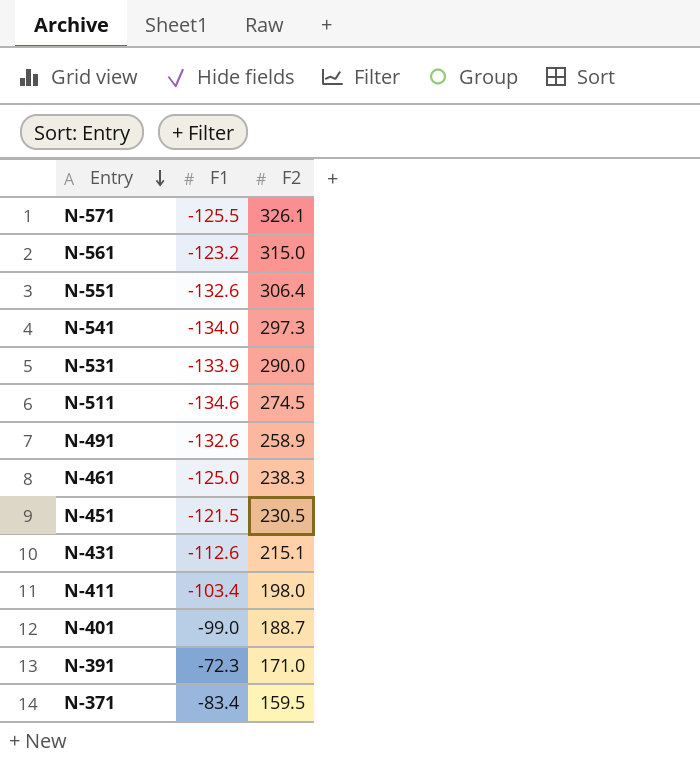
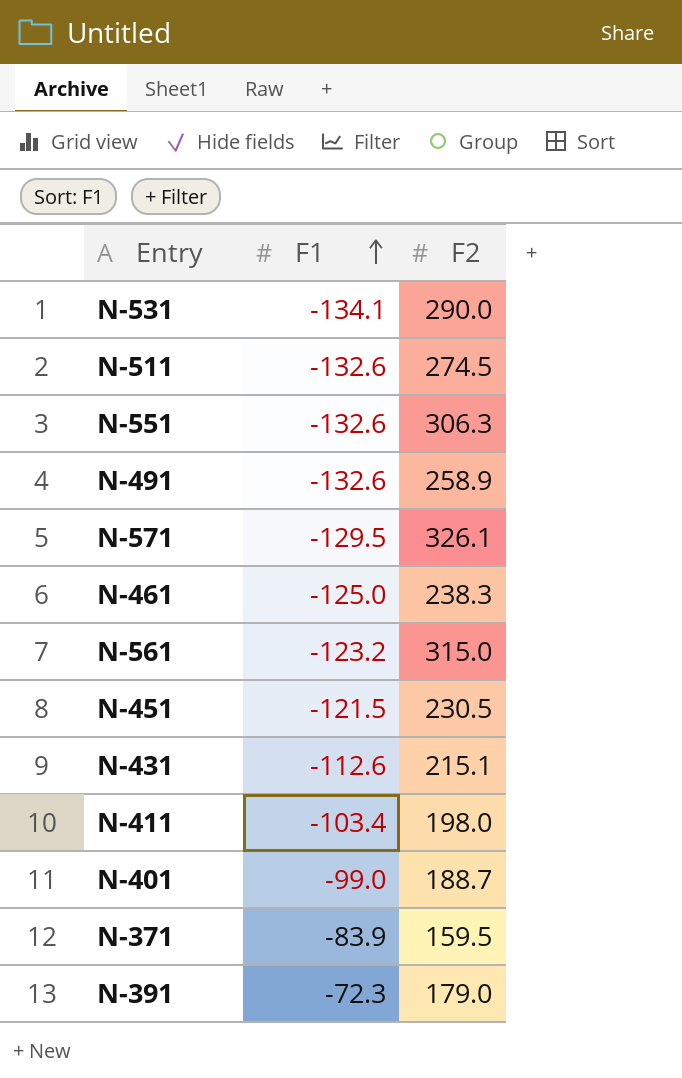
row order: Entry descending -> F1 ascending
row N-541: -134.0 | 297.3 -> none
N-531 | F1: -133.9 -> -134.1
N-511 | F1: -134.6 -> -132.6
N-551 | F2: 306.4 -> 306.3
N-571 | F1: -125.5 -> -129.5
N-371 | F1: -83.4 -> -83.9
N-391 | F2: 171.0 -> 179.0

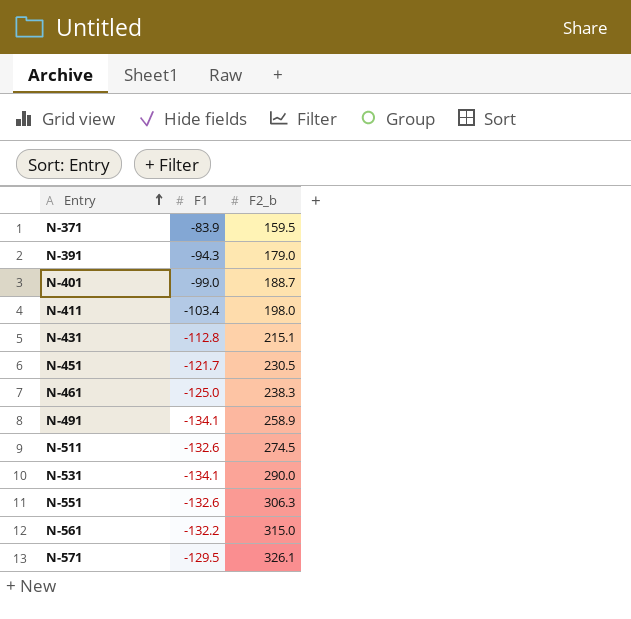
row order: F1 ascending -> Entry ascending
column name: F2 -> F2_b
N-391 | F1: -72.3 -> -94.3
N-431 | F1: -112.6 -> -112.8
N-451 | F1: -121.5 -> -121.7
N-491 | F1: -132.6 -> -134.1
N-561 | F1: -123.2 -> -132.2

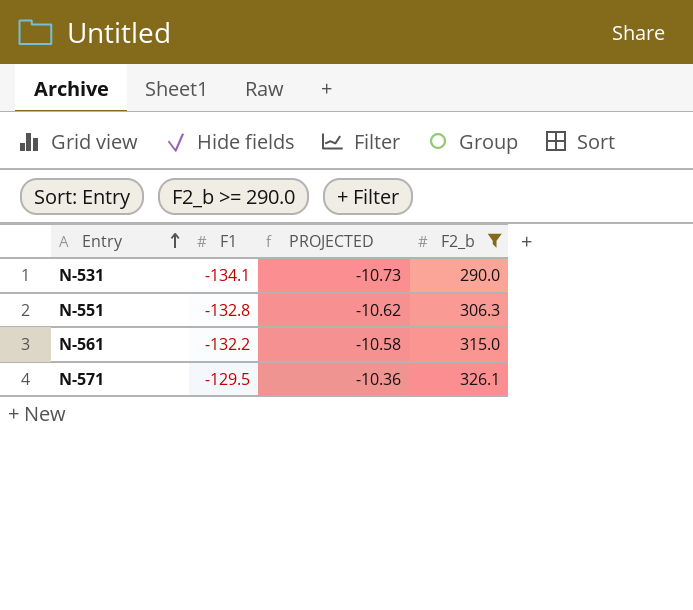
filter: none -> F2_b >= 290.0
column PROJECTED | formula: none -> [F1] * 0.08
N-551 | F1: -132.6 -> -132.8

